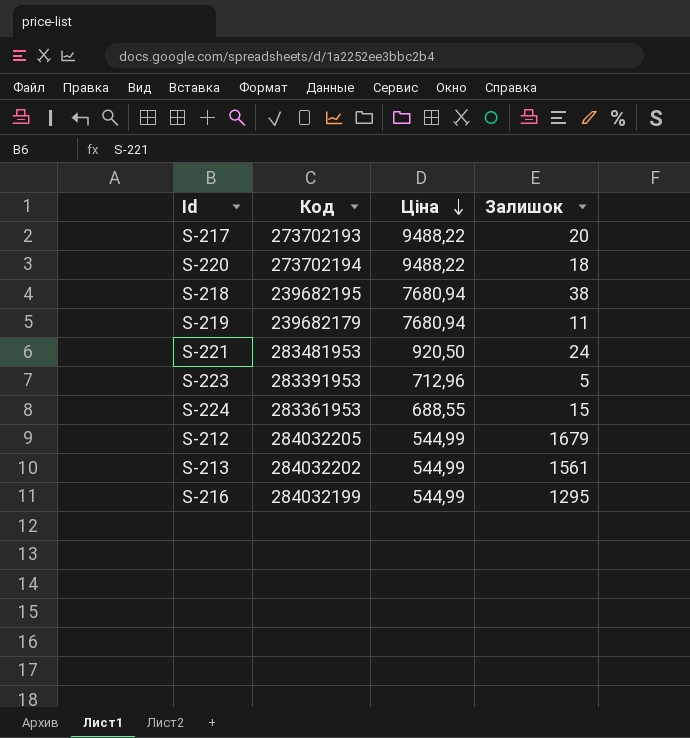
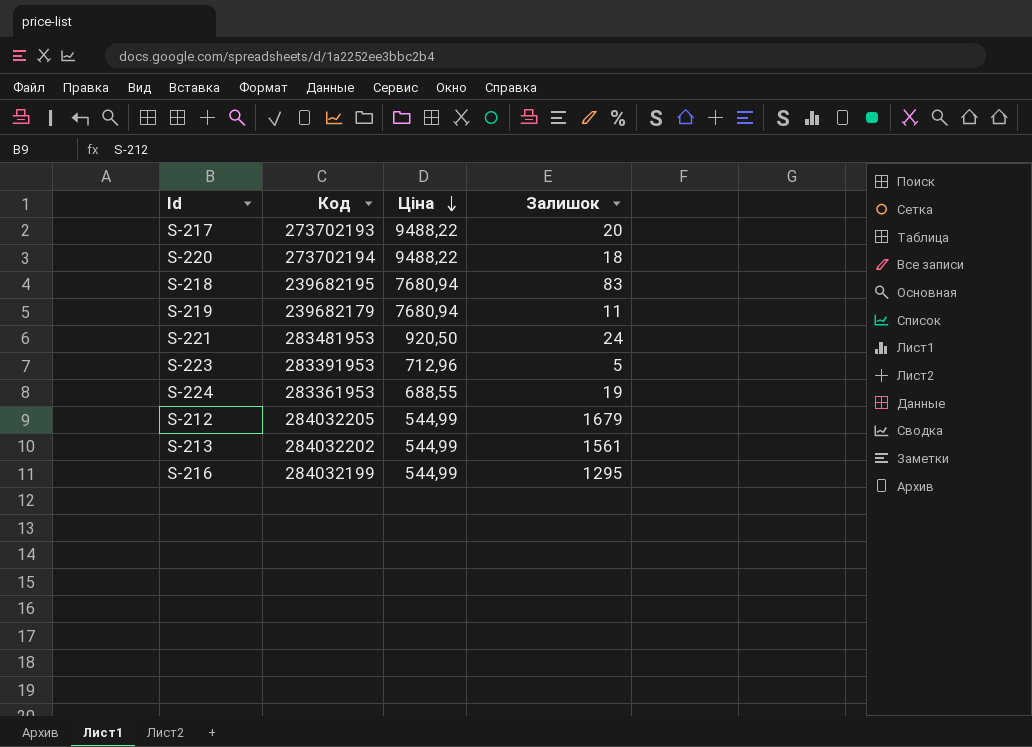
S-218 | Залишок: 38 -> 83
S-224 | Залишок: 15 -> 19

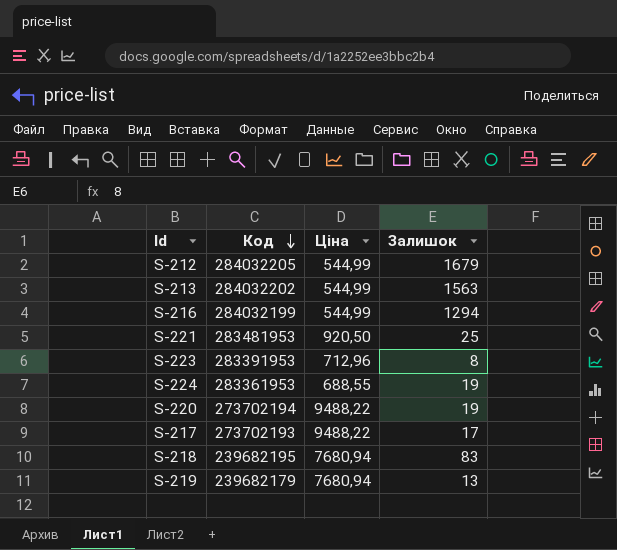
row order: Ціна descending -> Код descending
S-213 | Залишок: 1561 -> 1563
S-216 | Залишок: 1295 -> 1294
S-221 | Залишок: 24 -> 25
S-223 | Залишок: 5 -> 8
S-220 | Залишок: 18 -> 19
S-217 | Залишок: 20 -> 17
S-219 | Залишок: 11 -> 13

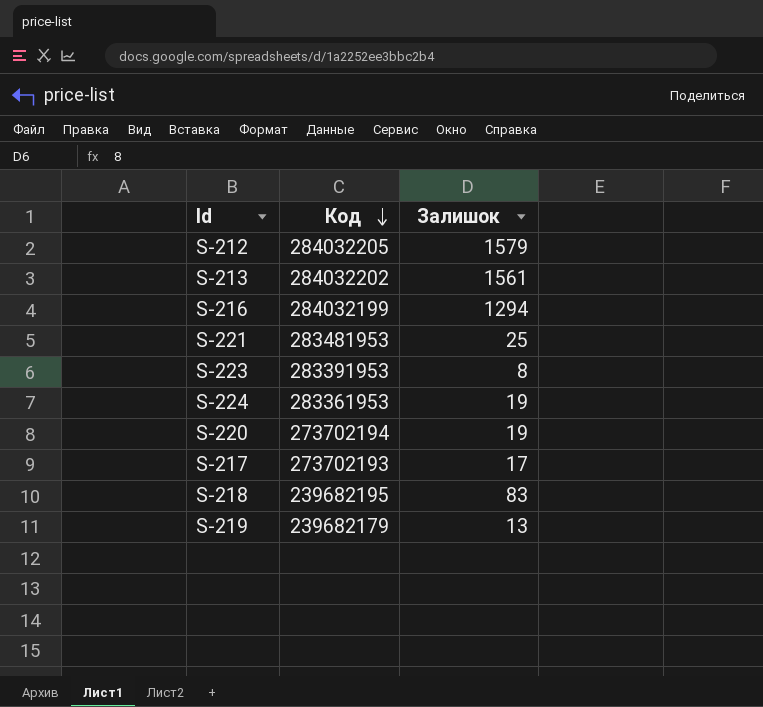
column Ціна | position: 3 -> none
S-212 | Залишок: 1679 -> 1579
S-213 | Залишок: 1563 -> 1561

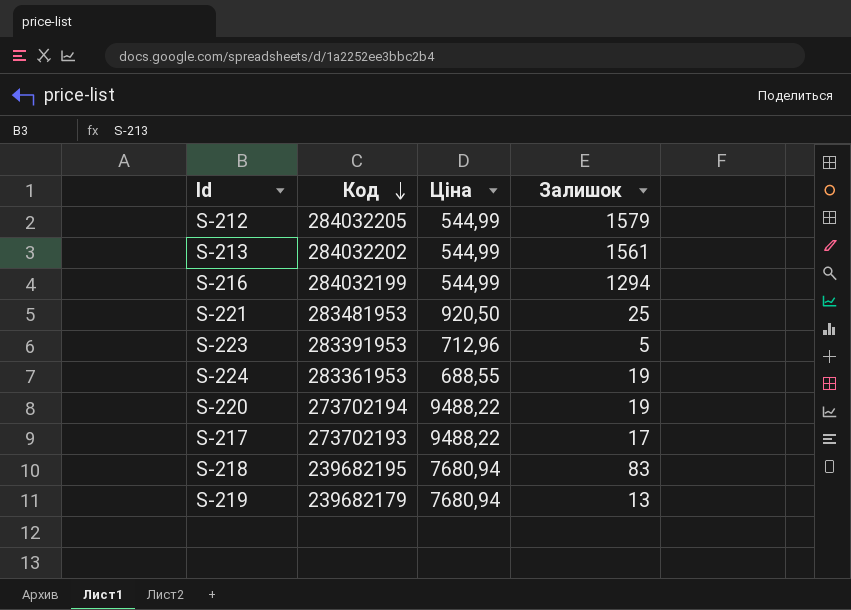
column Ціна | position: none -> 3
S-223 | Залишок: 8 -> 5

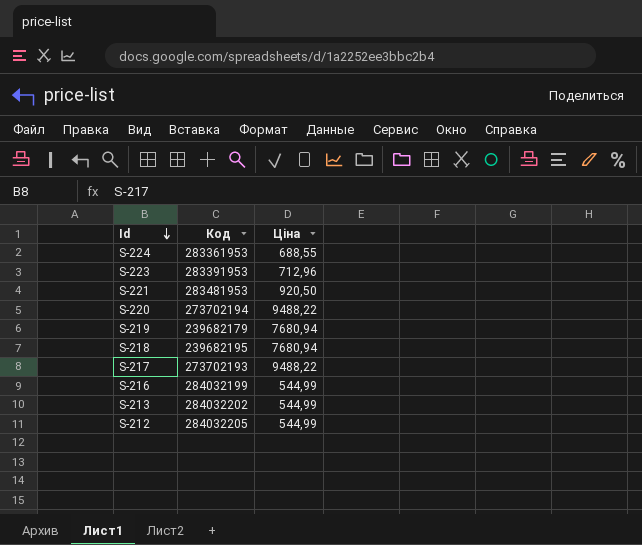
row order: Код descending -> Id descending
column Залишок | position: 4 -> none

